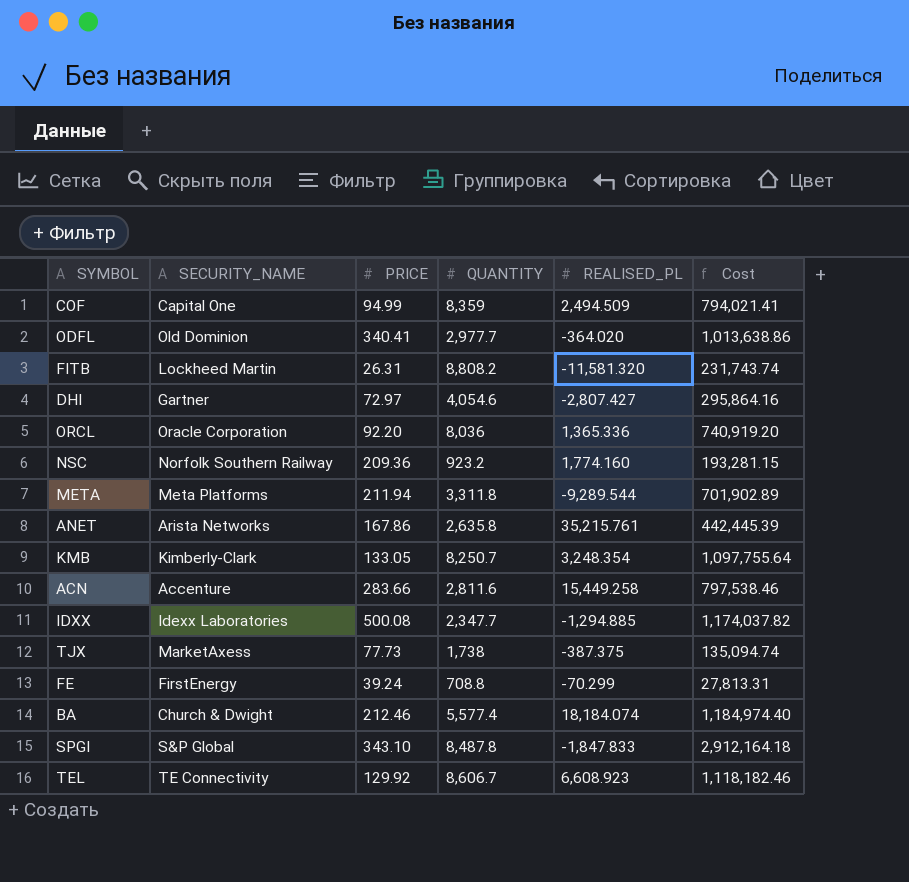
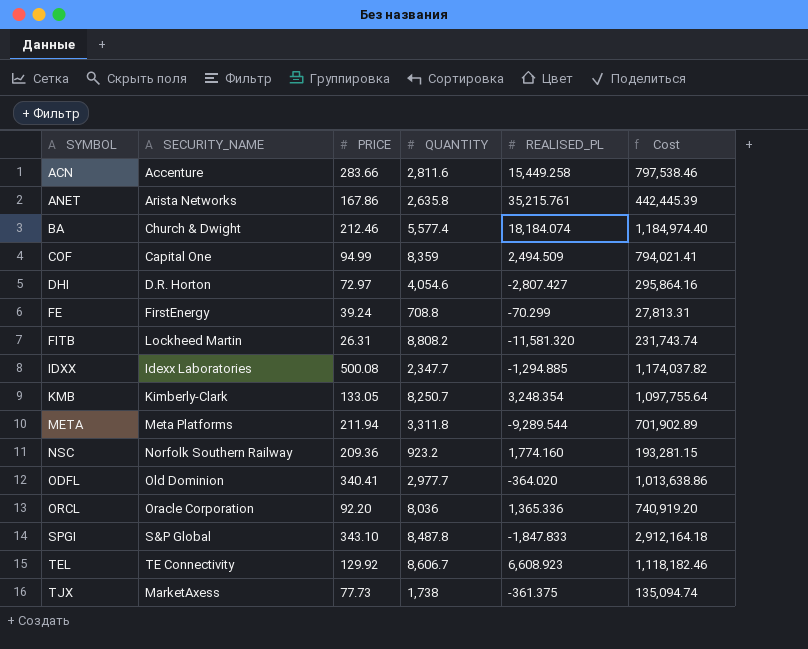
row order: none -> SYMBOL ascending
DHI | SECURITY_NAME: Gartner -> D.R. Horton
TJX | REALISED_PL: -387.375 -> -361.375

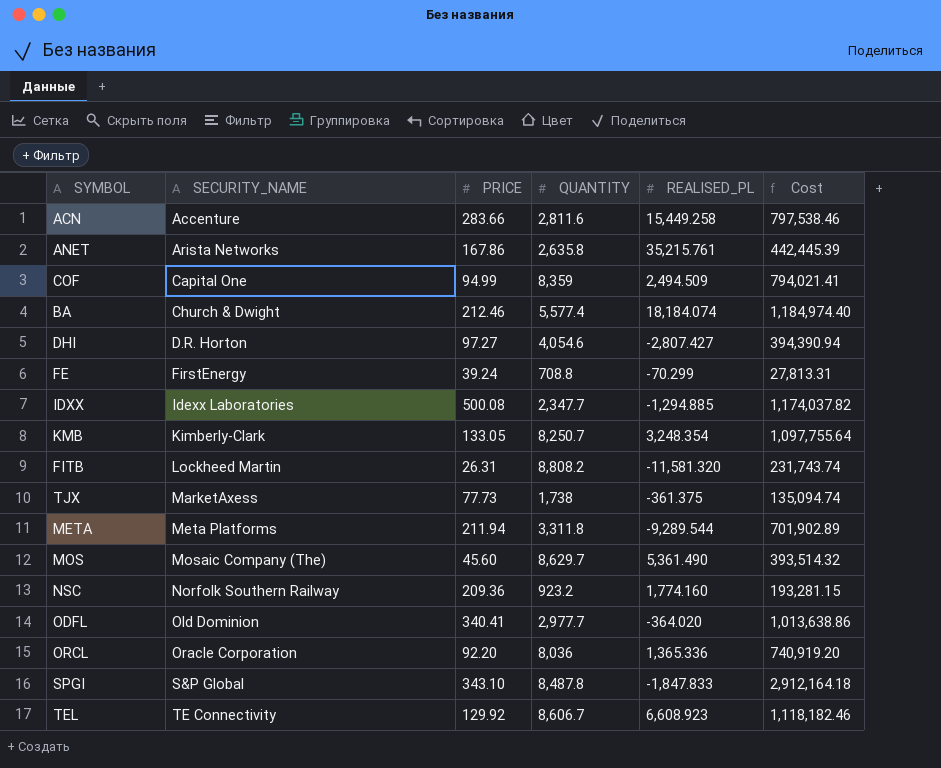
row order: SYMBOL ascending -> SECURITY_NAME ascending
DHI | PRICE: 72.97 -> 97.27
DHI | Cost: 295,864.16 -> 394,390.94
row MOS: none -> Mosaic Company (The) | 45.60 | 8,629.7 | 5,361.490 | 393,514.32

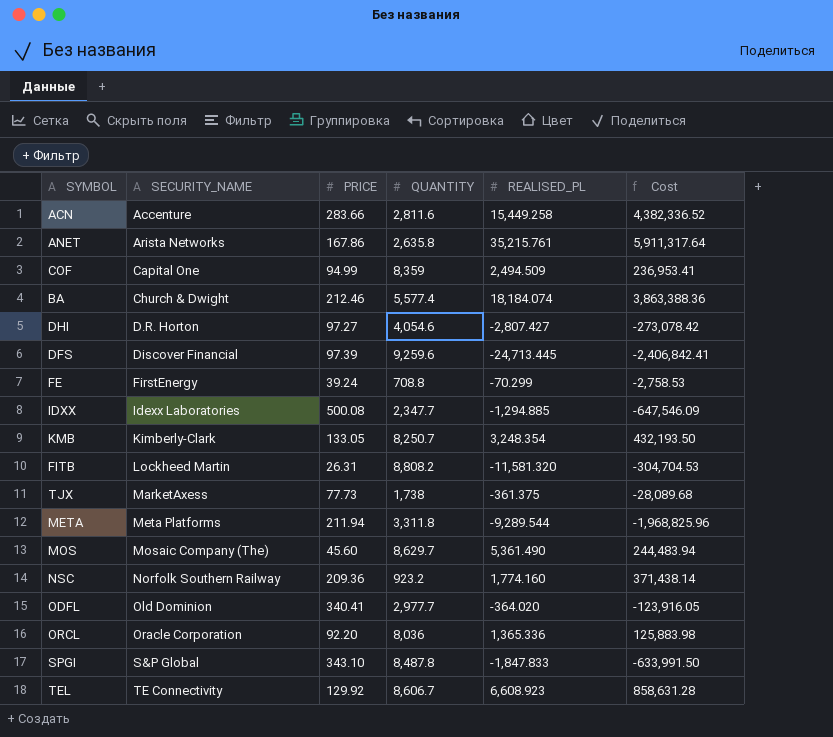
column Cost | formula: [PRICE] * [QUANTITY] -> [PRICE] * [REALISED_PL]
row DFS: none -> Discover Financial | 97.39 | 9,259.6 | -24,713.445 | -2,406,842.41

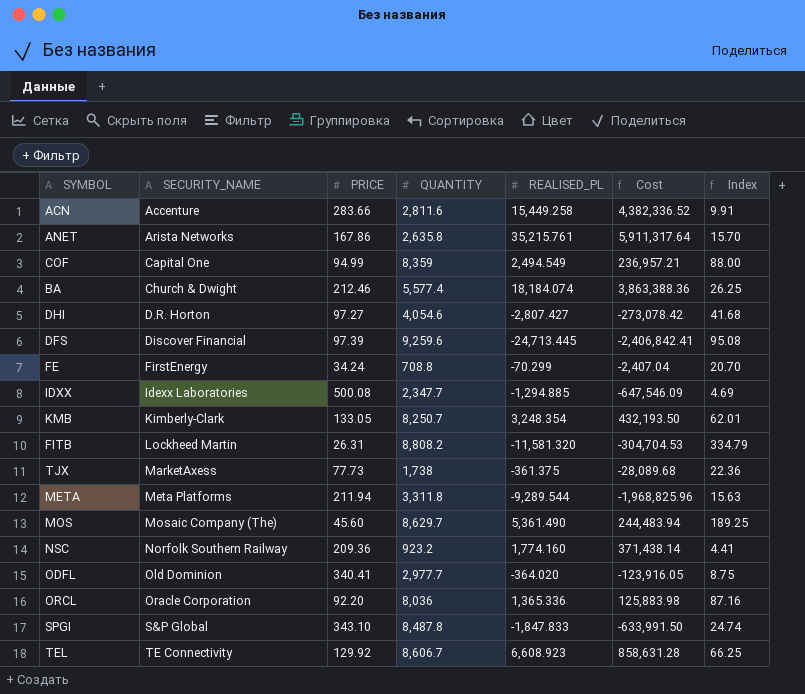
column Index | formula: none -> [QUANTITY] / [PRICE]
COF | REALISED_PL: 2,494.509 -> 2,494.549
COF | Cost: 236,953.41 -> 236,957.21
FE | PRICE: 39.24 -> 34.24
FE | Cost: -2,758.53 -> -2,407.04

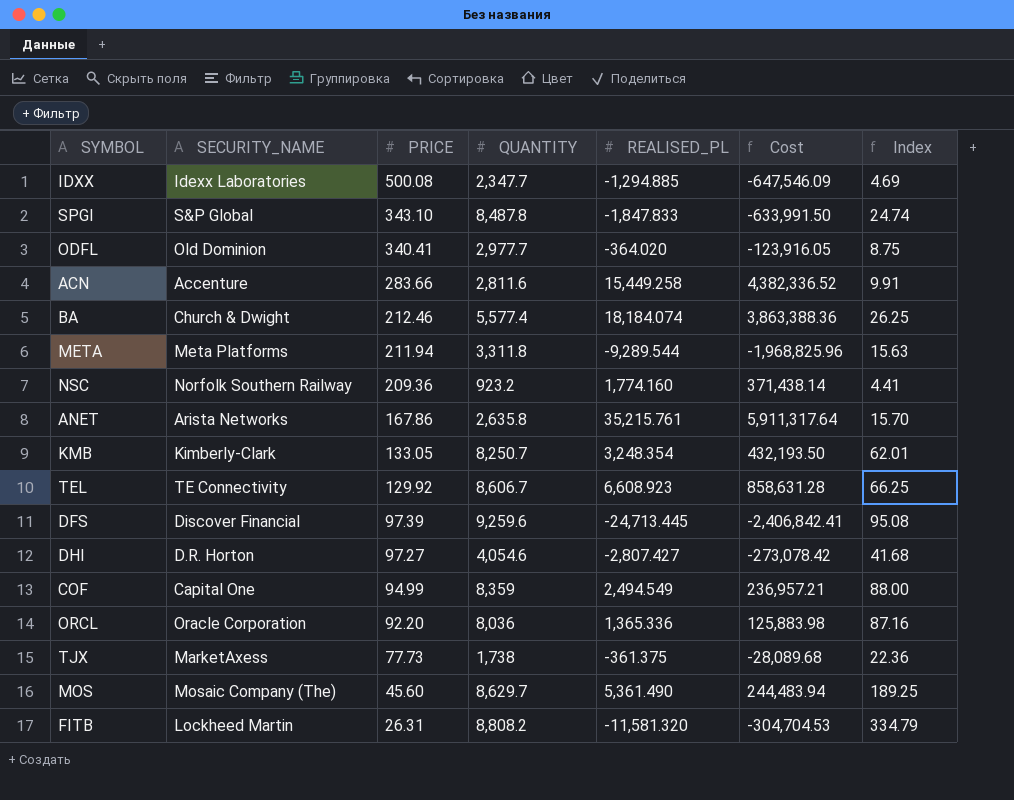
row order: SECURITY_NAME ascending -> PRICE descending
row FE: FirstEnergy | 34.24 | 708.8 | -70.299 | -2,407.04 | 20.70 -> none

